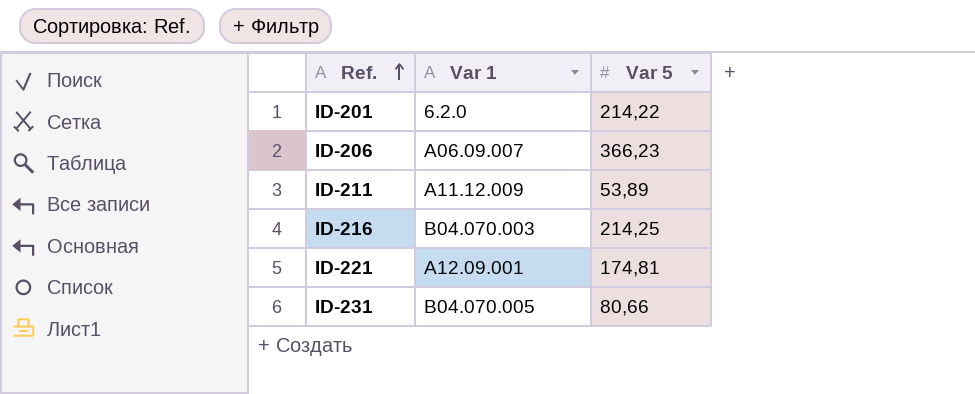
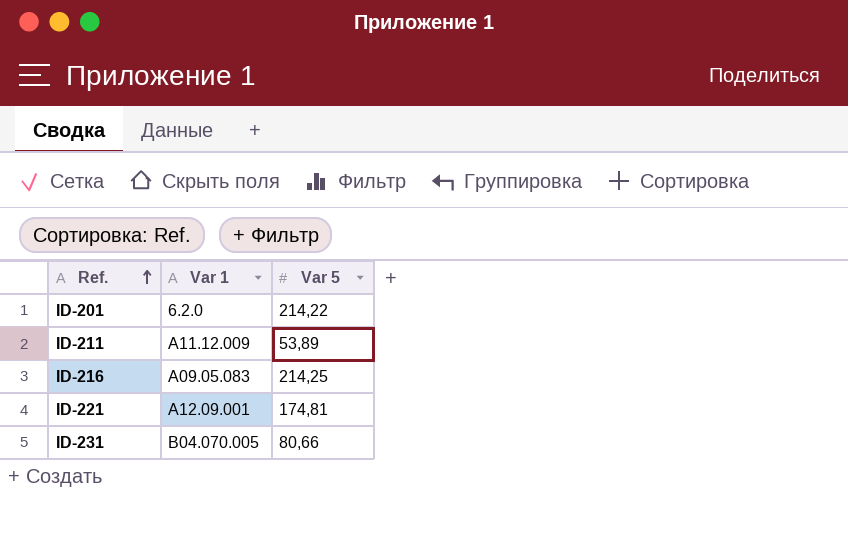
row ID-206: A06.09.007 | 366,23 -> none
ID-216 | Var 1: B04.070.003 -> A09.05.083

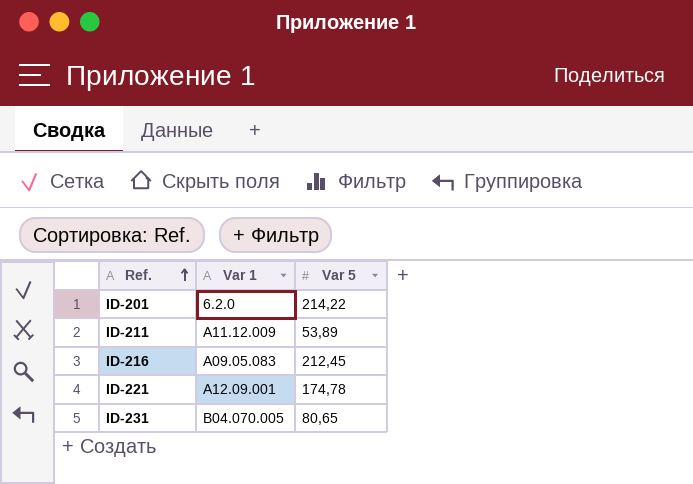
ID-216 | Var 5: 214,25 -> 212,45
ID-221 | Var 5: 174,81 -> 174,78
ID-231 | Var 5: 80,66 -> 80,65

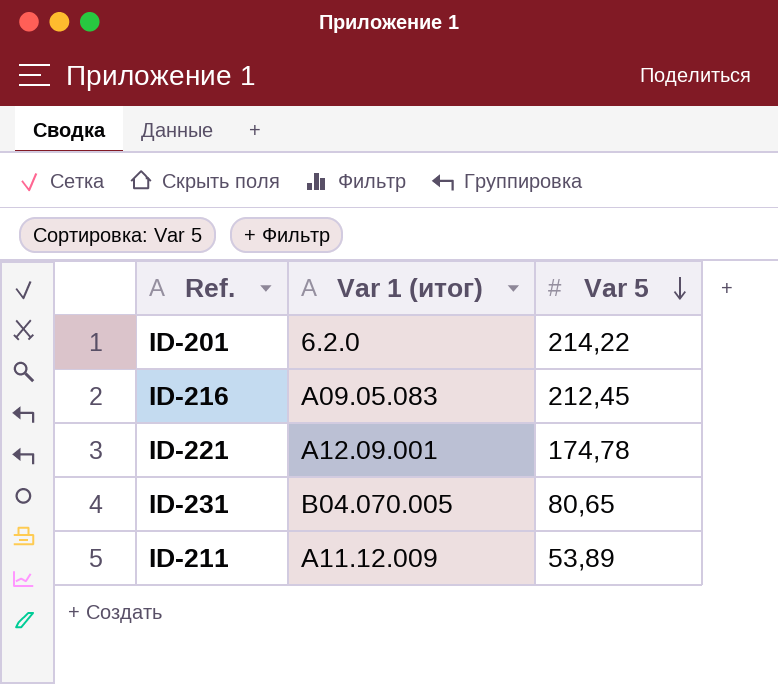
row order: Ref. ascending -> Var 5 descending
column name: Var 1 -> Var 1 (итог)

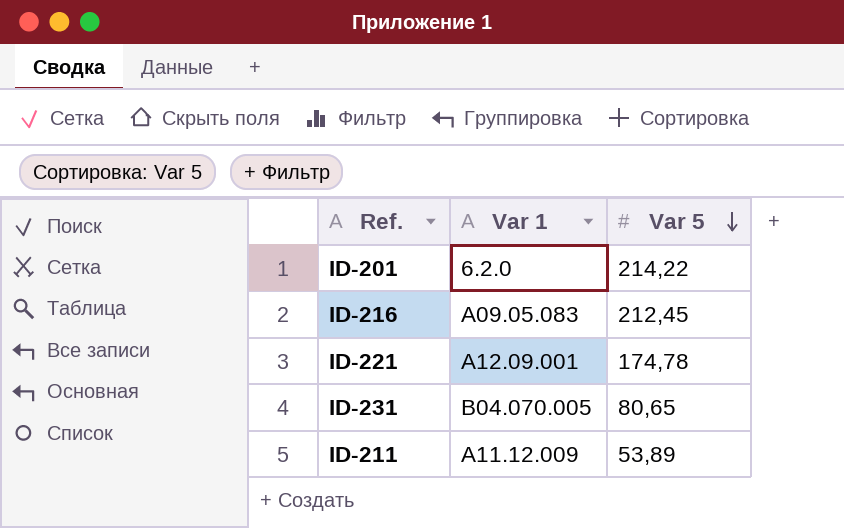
column name: Var 1 (итог) -> Var 1

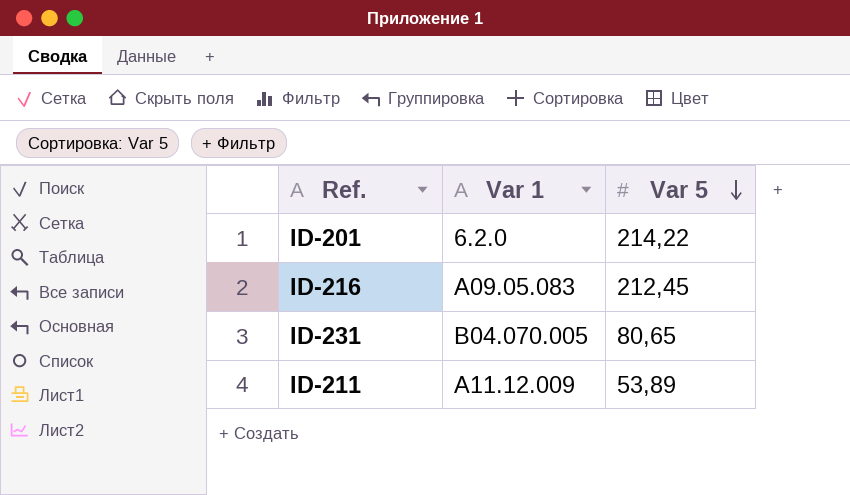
row ID-221: A12.09.001 | 174,78 -> none

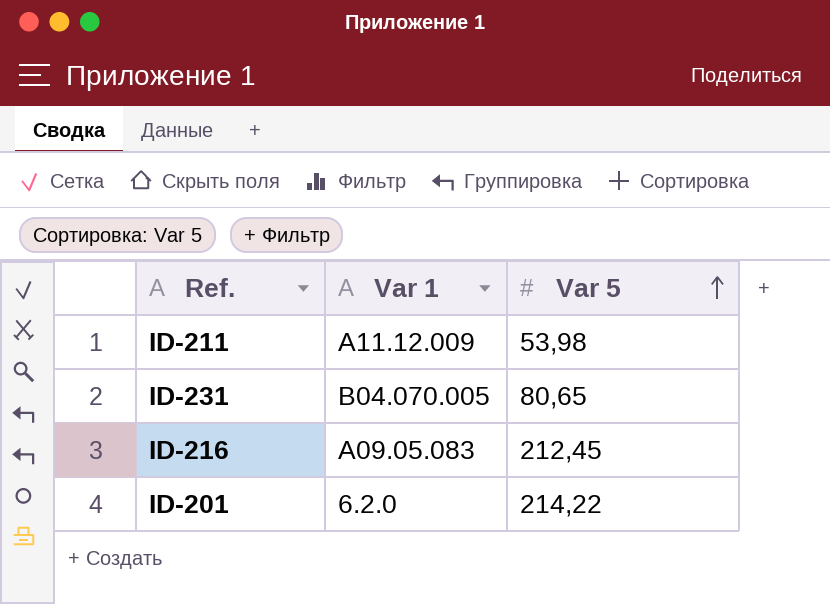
row order: Var 5 descending -> Var 5 ascending
ID-211 | Var 5: 53,89 -> 53,98

